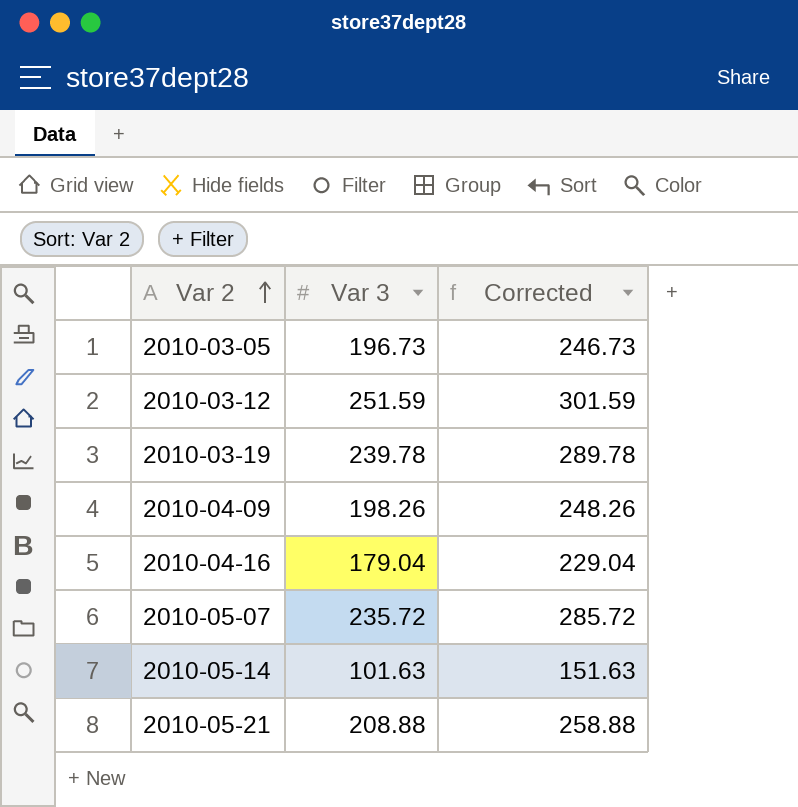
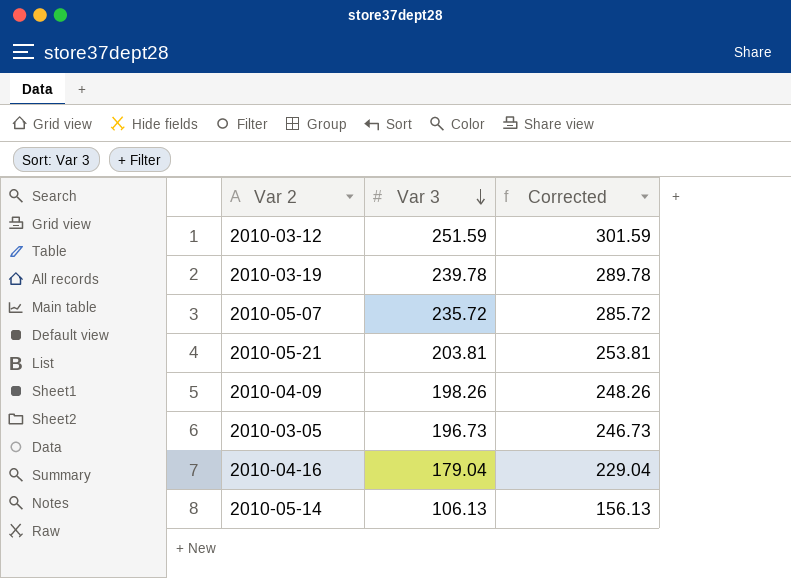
row order: Var 2 ascending -> Var 3 descending
2010-05-21 | Var 3: 208.88 -> 203.81
2010-05-21 | Corrected: 258.88 -> 253.81
2010-05-14 | Var 3: 101.63 -> 106.13
2010-05-14 | Corrected: 151.63 -> 156.13

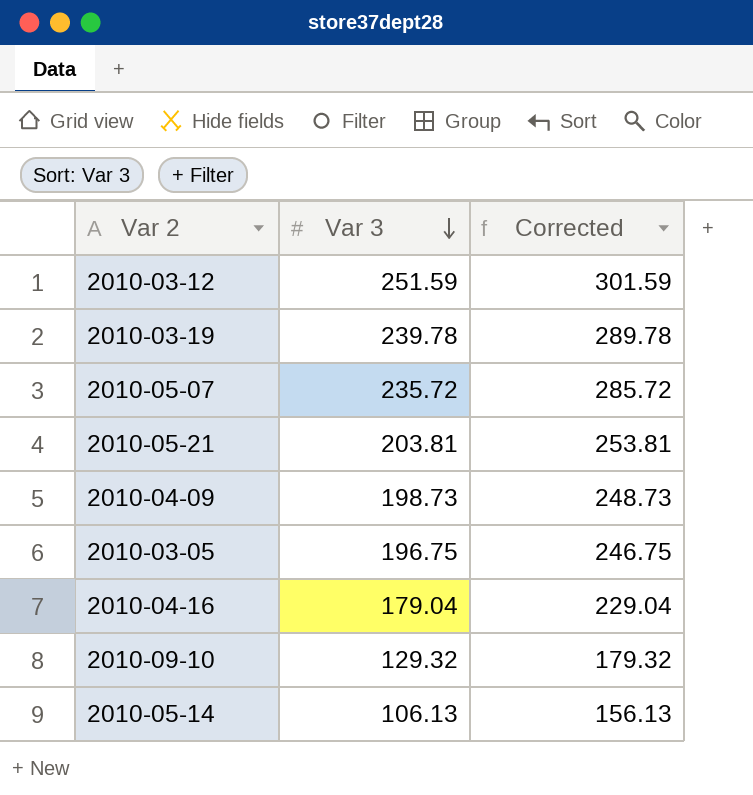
2010-04-09 | Var 3: 198.26 -> 198.73
2010-04-09 | Corrected: 248.26 -> 248.73
2010-03-05 | Var 3: 196.73 -> 196.75
2010-03-05 | Corrected: 246.73 -> 246.75
row 2010-09-10: none -> 129.32 | 179.32

